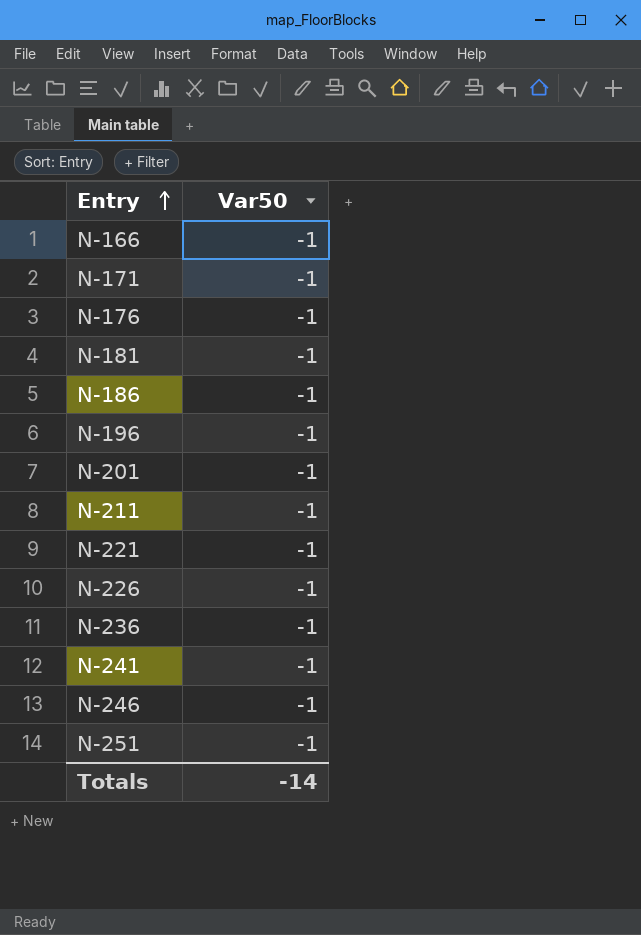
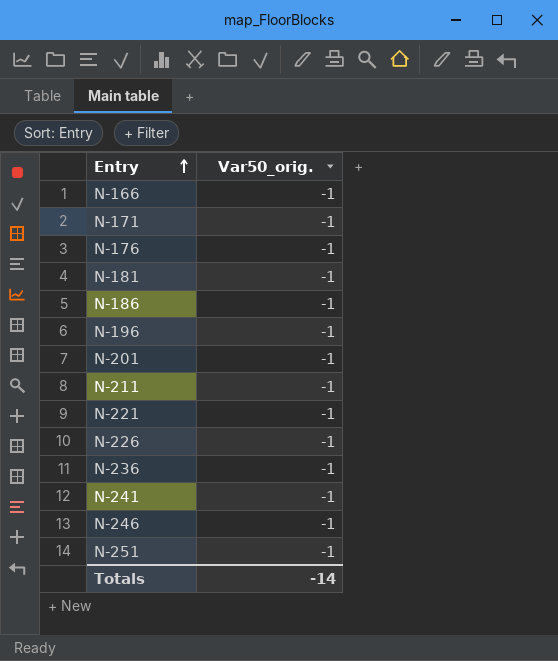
column name: Var50 -> Var50_orig.

